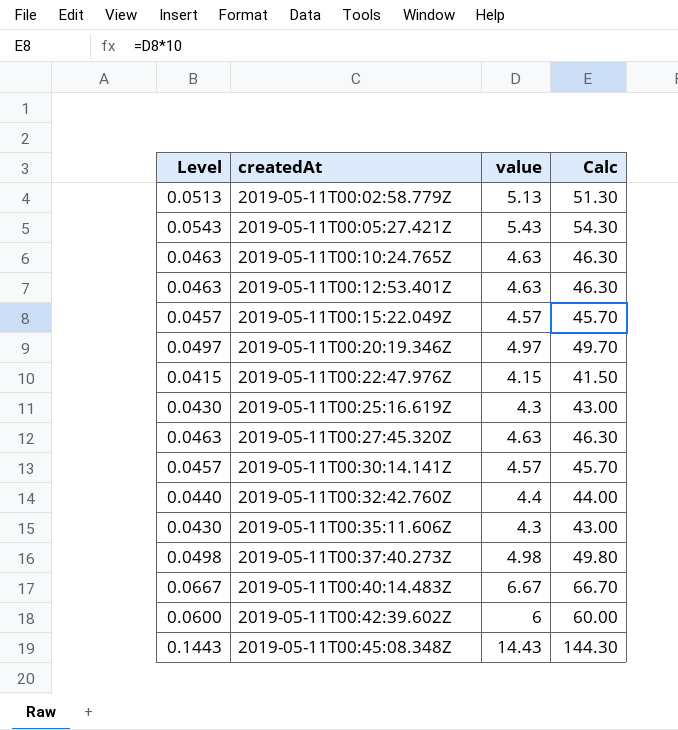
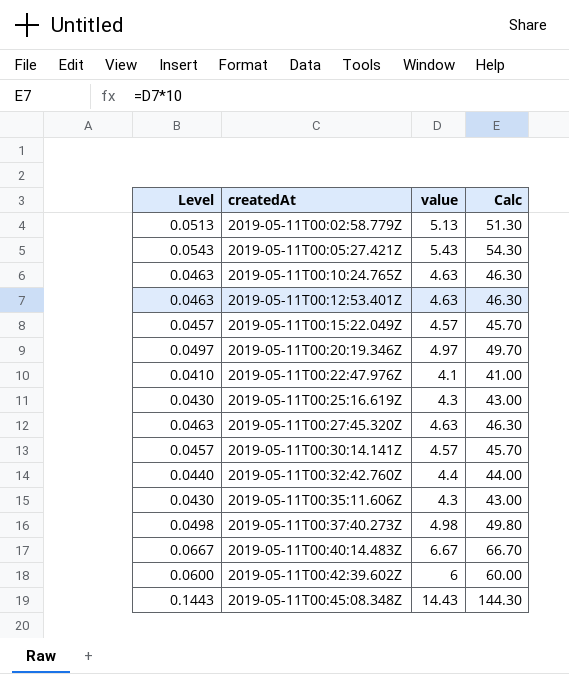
2019-05-11T00:22:47.976Z | Level: 0.0415 -> 0.0410
2019-05-11T00:22:47.976Z | value: 4.15 -> 4.1
2019-05-11T00:22:47.976Z | Calc: 41.50 -> 41.00

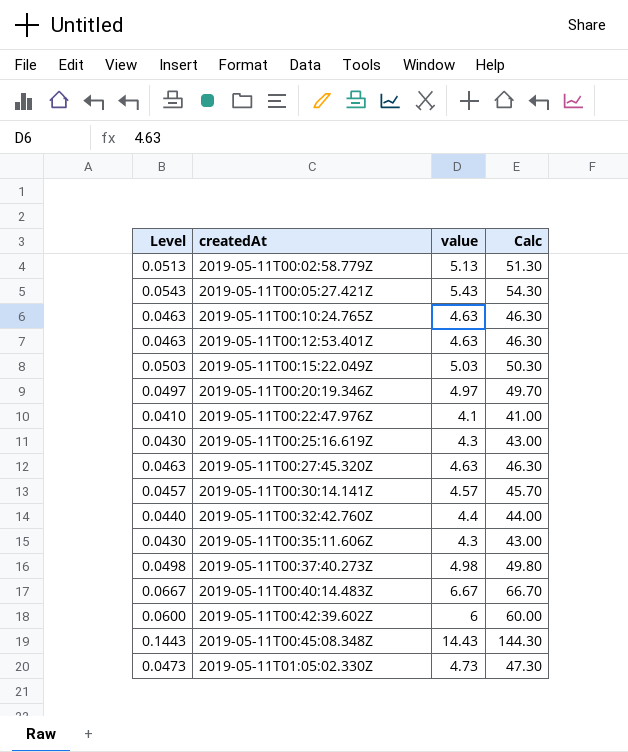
2019-05-11T00:15:22.049Z | Level: 0.0457 -> 0.0503
2019-05-11T00:15:22.049Z | value: 4.57 -> 5.03
2019-05-11T00:15:22.049Z | Calc: 45.70 -> 50.30
row 2019-05-11T01:05:02.330Z: none -> 0.0473 | 4.73 | 47.30

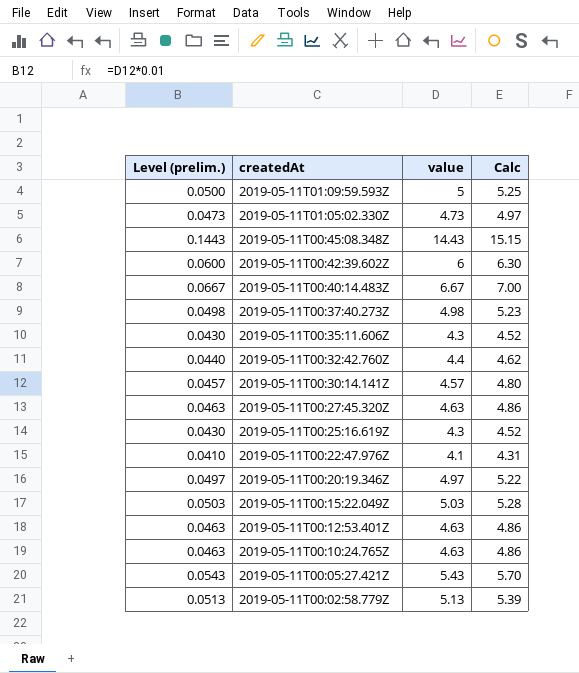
row order: createdAt ascending -> createdAt descending
column name: Level -> Level (prelim.)
column Calc | formula: [value] * 10 -> [value] * 1.05
row 2019-05-11T01:09:59.593Z: none -> 0.0500 | 5 | 5.25

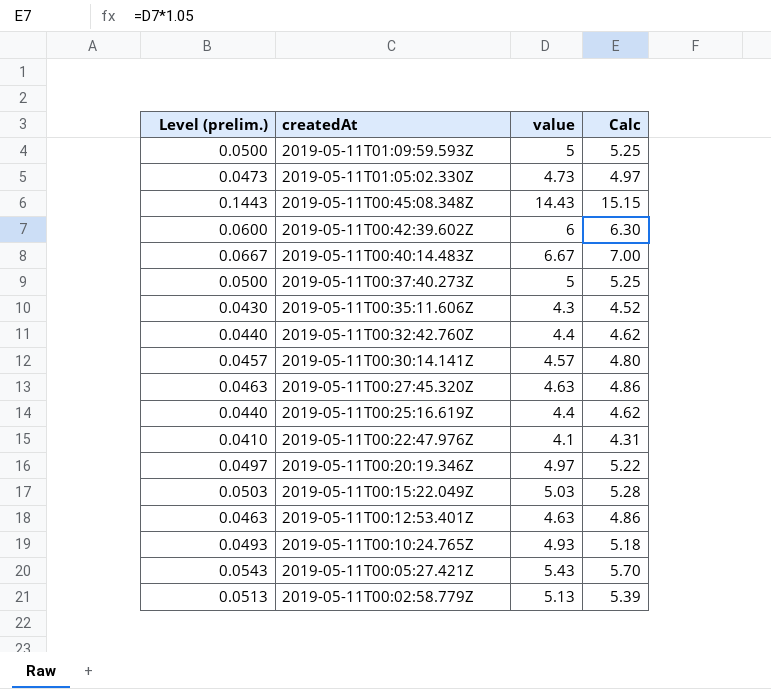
2019-05-11T00:37:40.273Z | Level (prelim.): 0.0498 -> 0.0500
2019-05-11T00:37:40.273Z | value: 4.98 -> 5
2019-05-11T00:37:40.273Z | Calc: 5.23 -> 5.25
2019-05-11T00:25:16.619Z | Level (prelim.): 0.0430 -> 0.0440
2019-05-11T00:25:16.619Z | value: 4.3 -> 4.4
2019-05-11T00:25:16.619Z | Calc: 4.52 -> 4.62
2019-05-11T00:10:24.765Z | Level (prelim.): 0.0463 -> 0.0493
2019-05-11T00:10:24.765Z | value: 4.63 -> 4.93
2019-05-11T00:10:24.765Z | Calc: 4.86 -> 5.18

